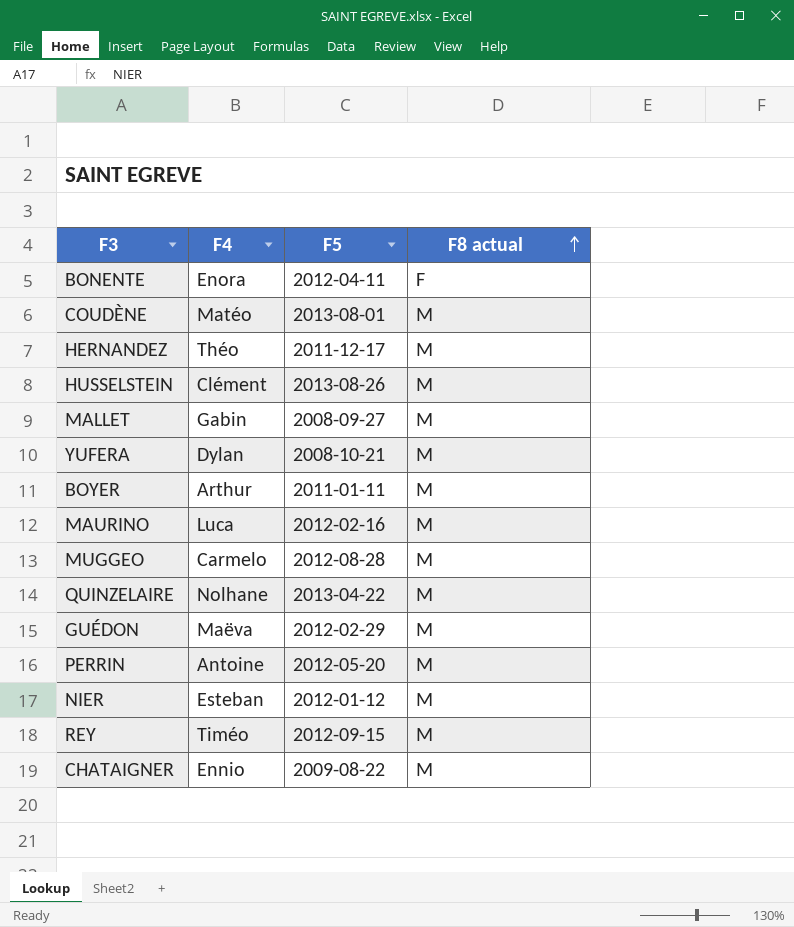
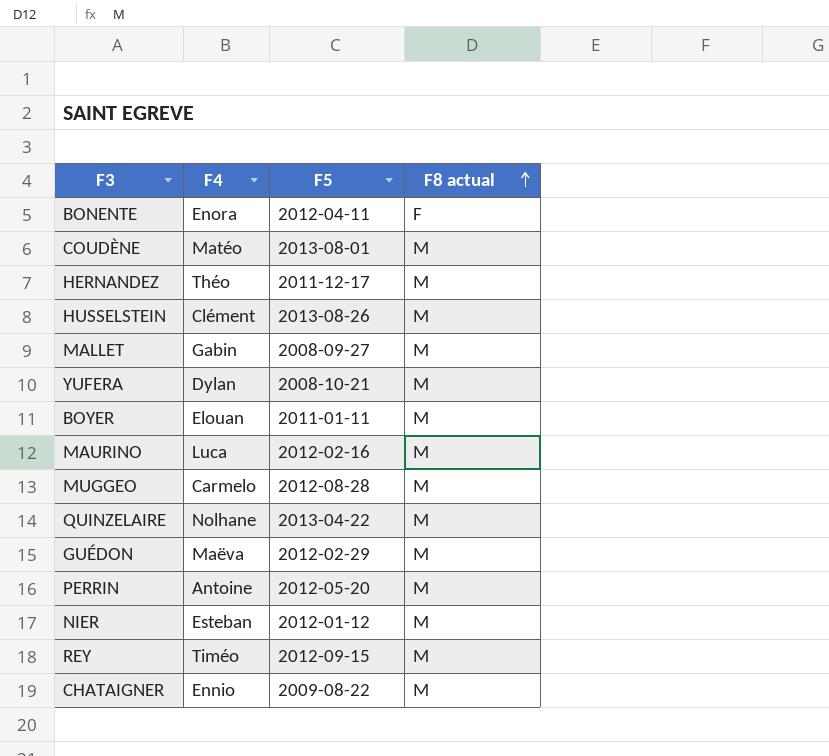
BOYER | F4: Arthur -> Elouan

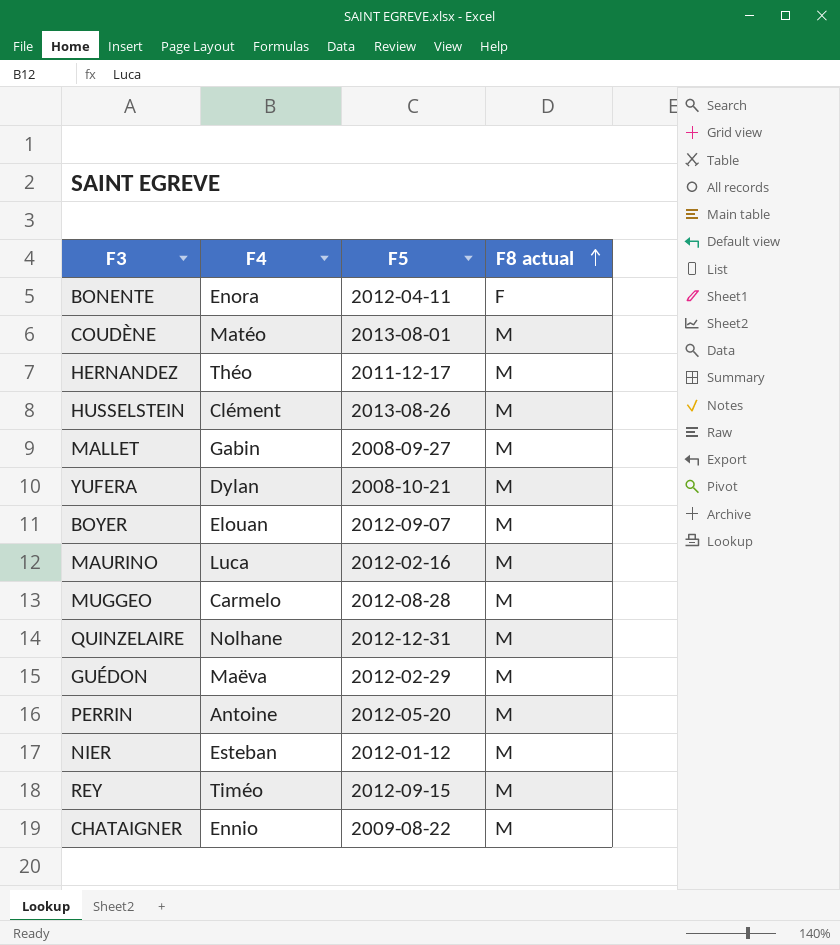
BOYER | F5: 2011-01-11 -> 2012-09-07
QUINZELAIRE | F5: 2013-04-22 -> 2012-12-31

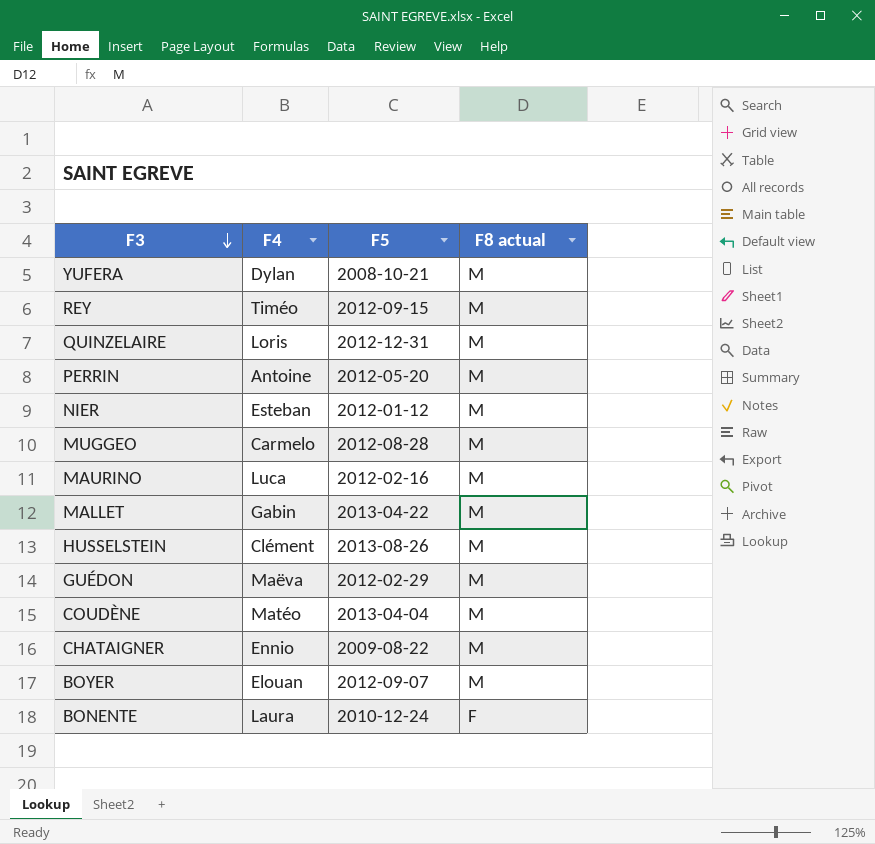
row order: F8 actual ascending -> F3 descending
row HERNANDEZ: Théo | 2011-12-17 | M -> none
QUINZELAIRE | F4: Nolhane -> Loris
MALLET | F5: 2008-09-27 -> 2013-04-22
COUDÈNE | F5: 2013-08-01 -> 2013-04-04
BONENTE | F4: Enora -> Laura
BONENTE | F5: 2012-04-11 -> 2010-12-24

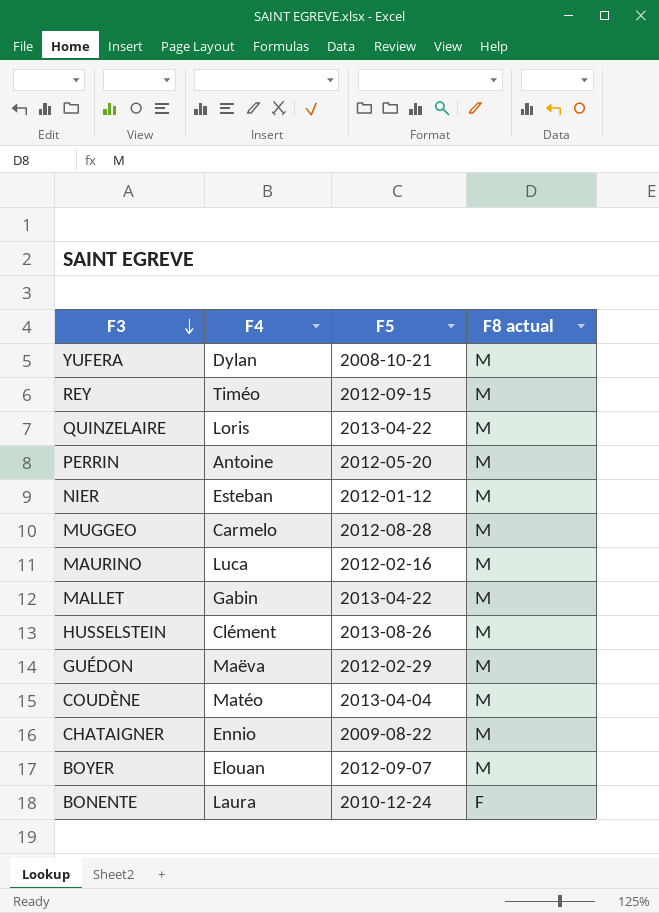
QUINZELAIRE | F5: 2012-12-31 -> 2013-04-22

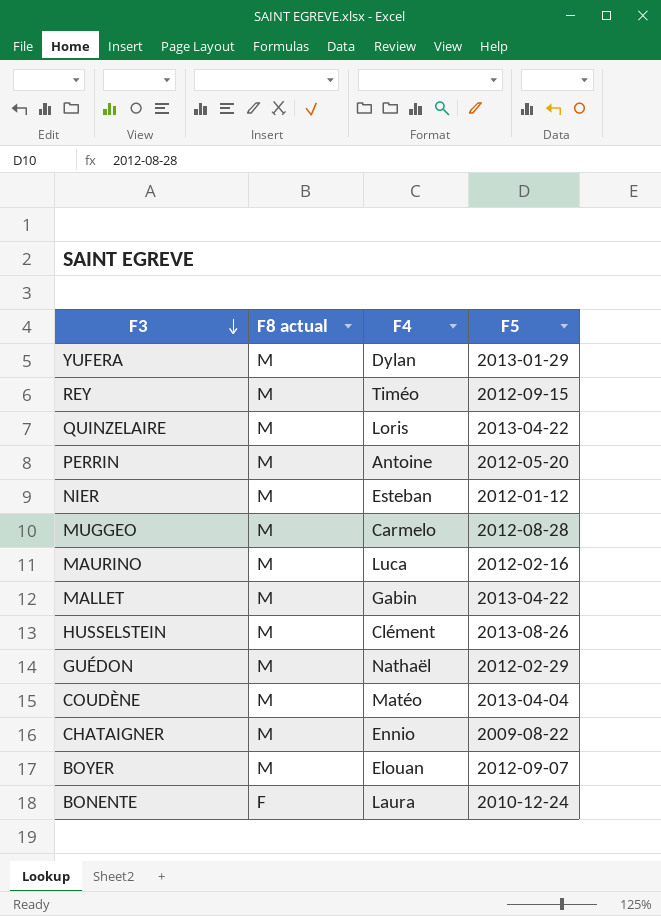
column F8 actual | position: 4 -> 2
YUFERA | F5: 2008-10-21 -> 2013-01-29
GUÉDON | F4: Maëva -> Nathaël

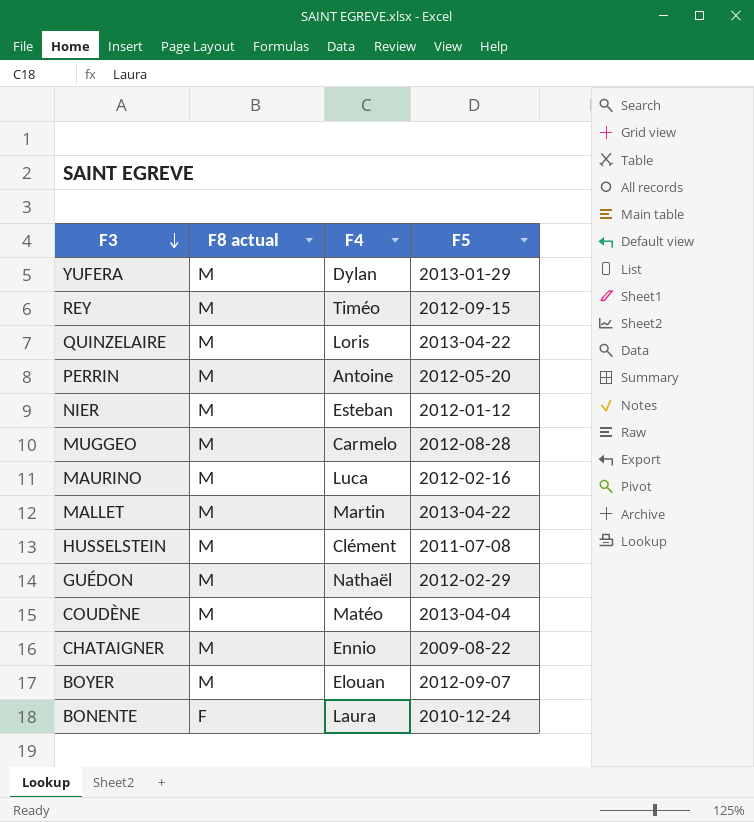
MALLET | F4: Gabin -> Martin
HUSSELSTEIN | F5: 2013-08-26 -> 2011-07-08

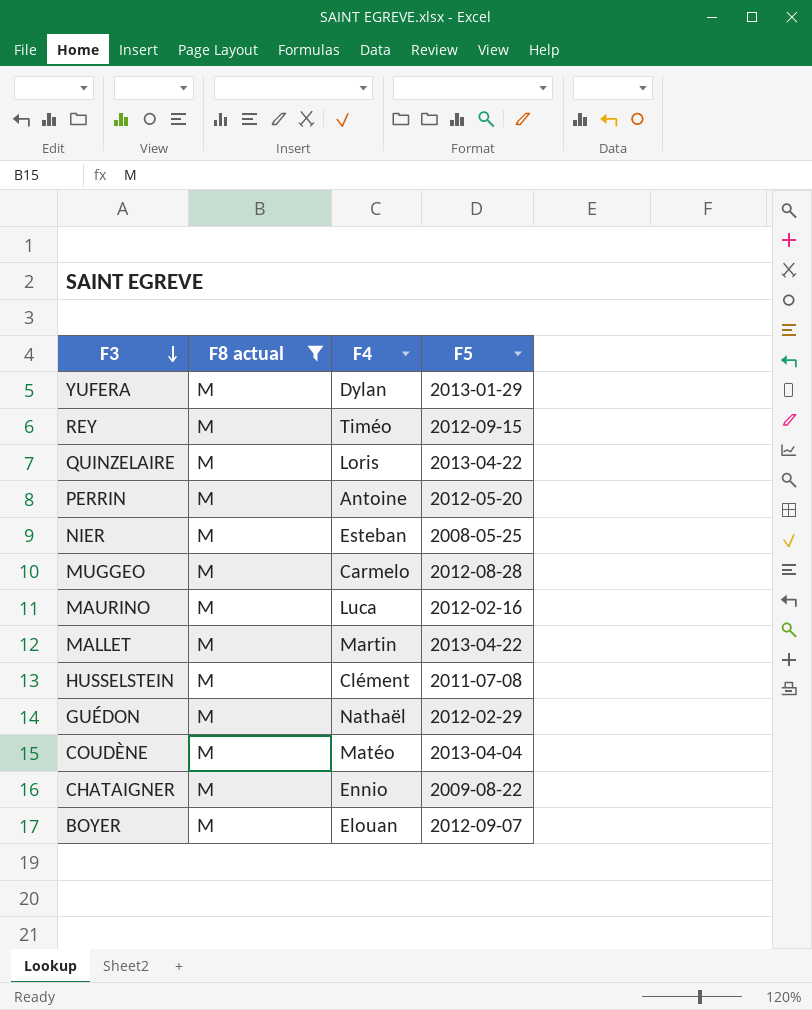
filter: none -> F8 actual = M
NIER | F5: 2012-01-12 -> 2008-05-25

